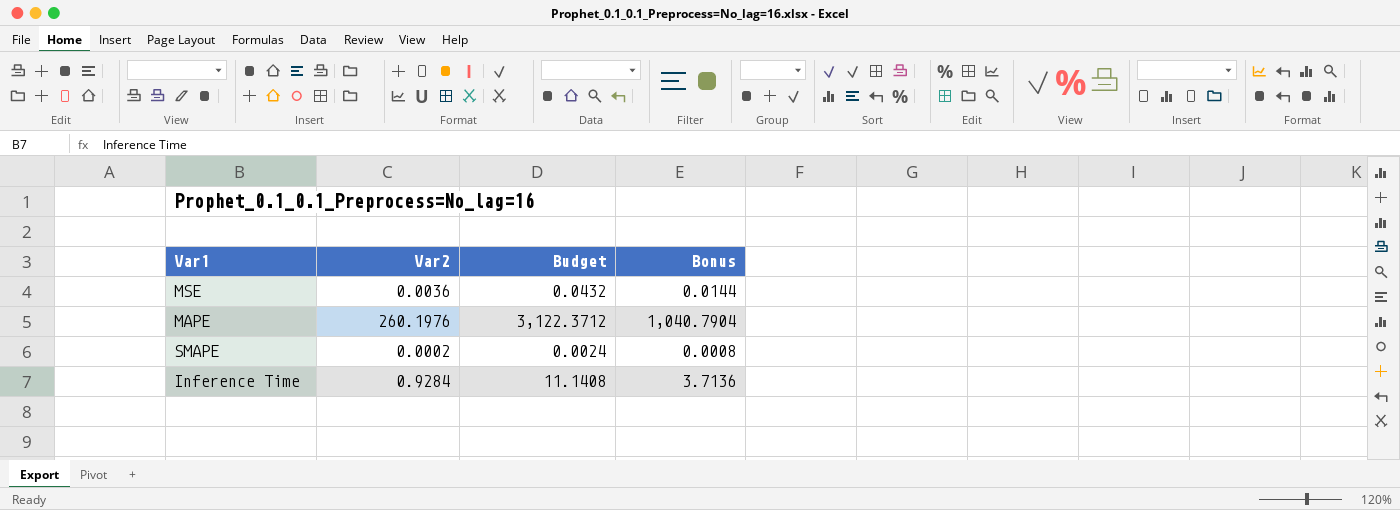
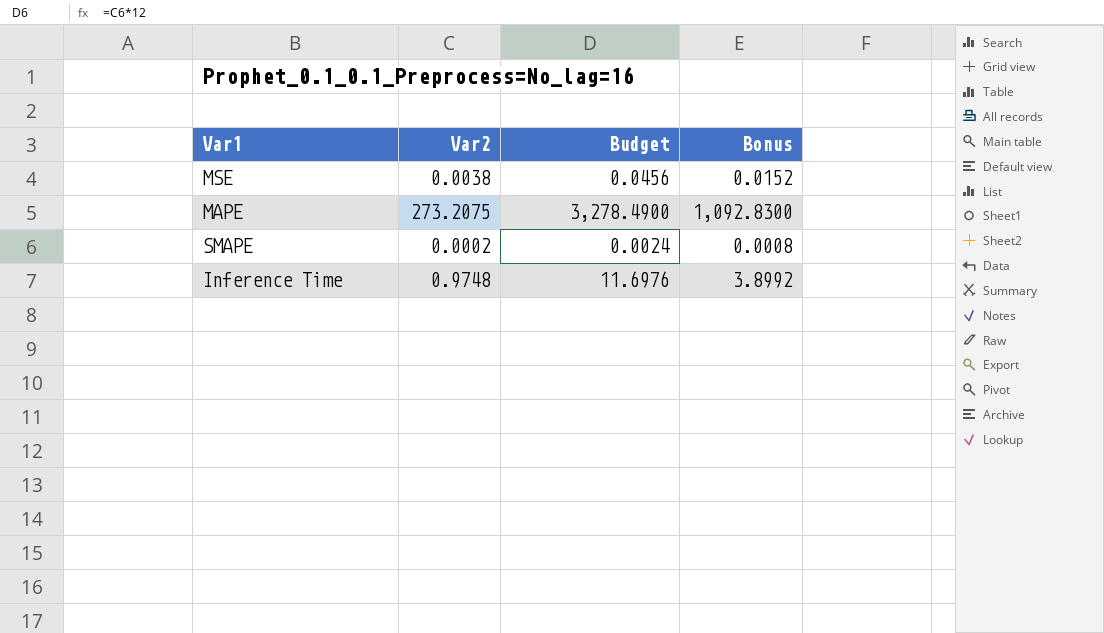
MSE | Var2: 0.0036 -> 0.0038
MSE | Budget: 0.0432 -> 0.0456
MSE | Bonus: 0.0144 -> 0.0152
MAPE | Var2: 260.1976 -> 273.2075
MAPE | Budget: 3,122.3712 -> 3,278.4900
MAPE | Bonus: 1,040.7904 -> 1,092.8300
Inference Time | Var2: 0.9284 -> 0.9748
Inference Time | Budget: 11.1408 -> 11.6976
Inference Time | Bonus: 3.7136 -> 3.8992

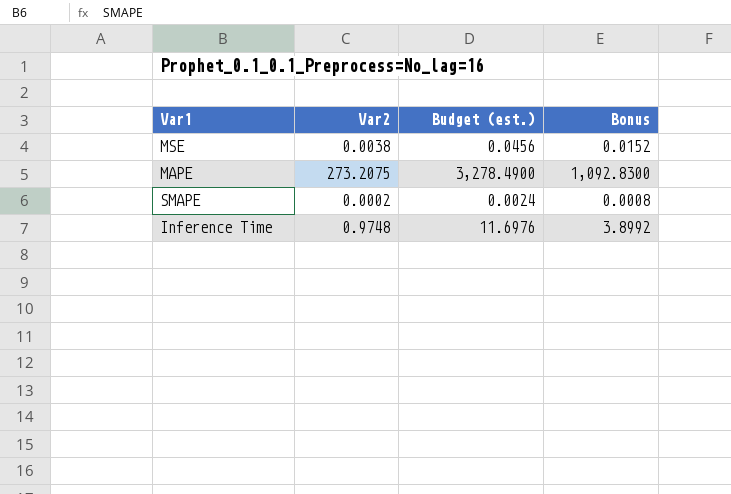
column name: Budget -> Budget (est.)

